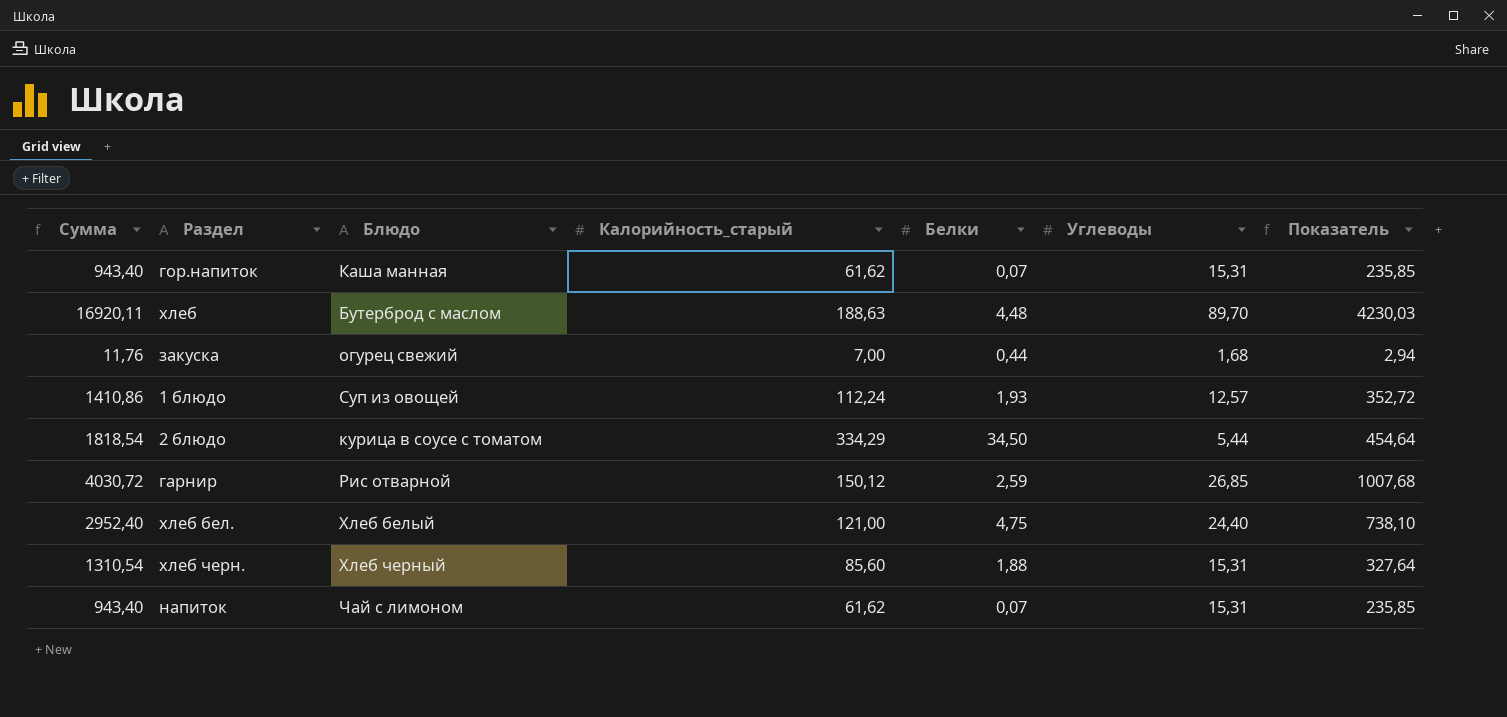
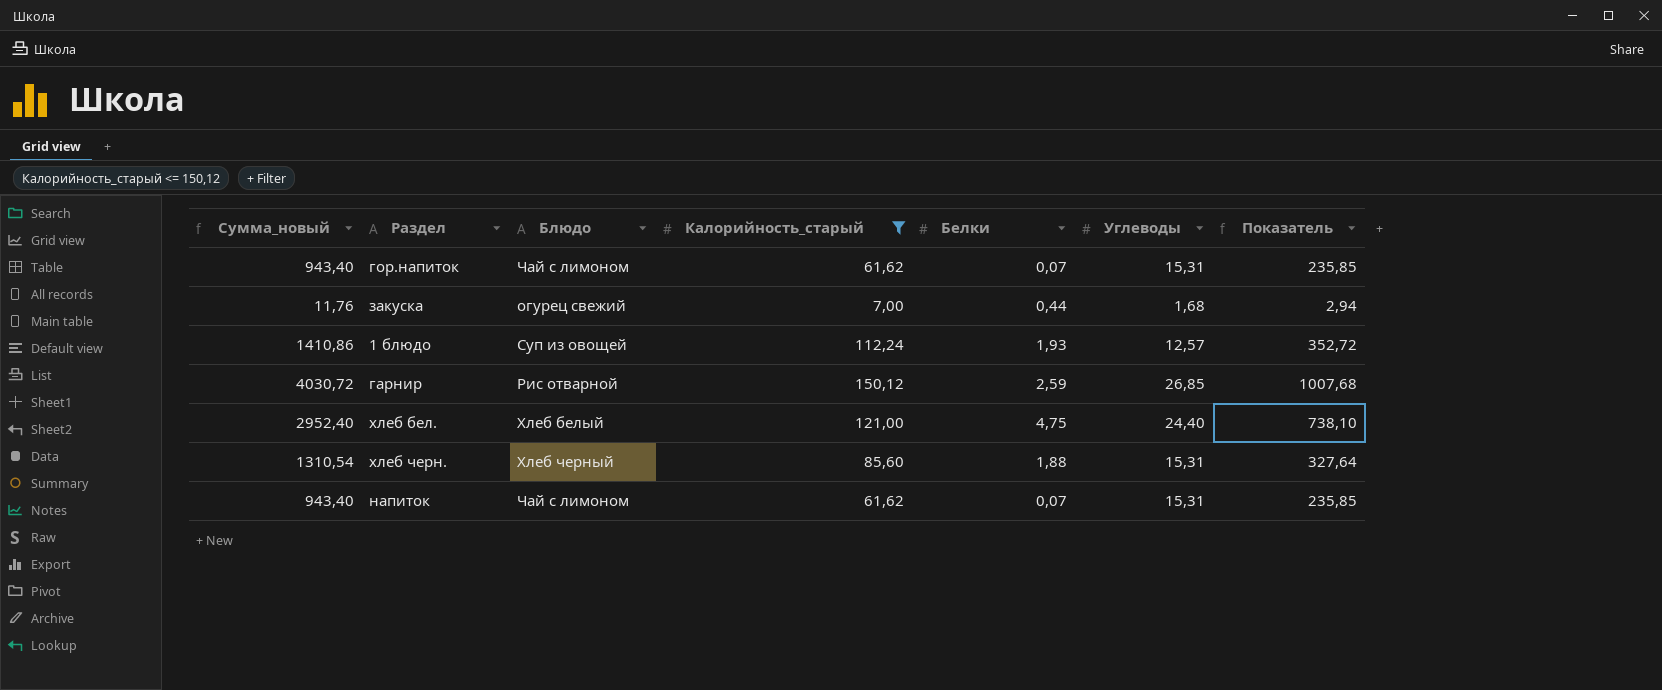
filter: none -> Калорийность_старый <= 150,12
column name: Сумма -> Сумма_новый
гор.напиток | Блюдо: Каша манная -> Чай с лимоном

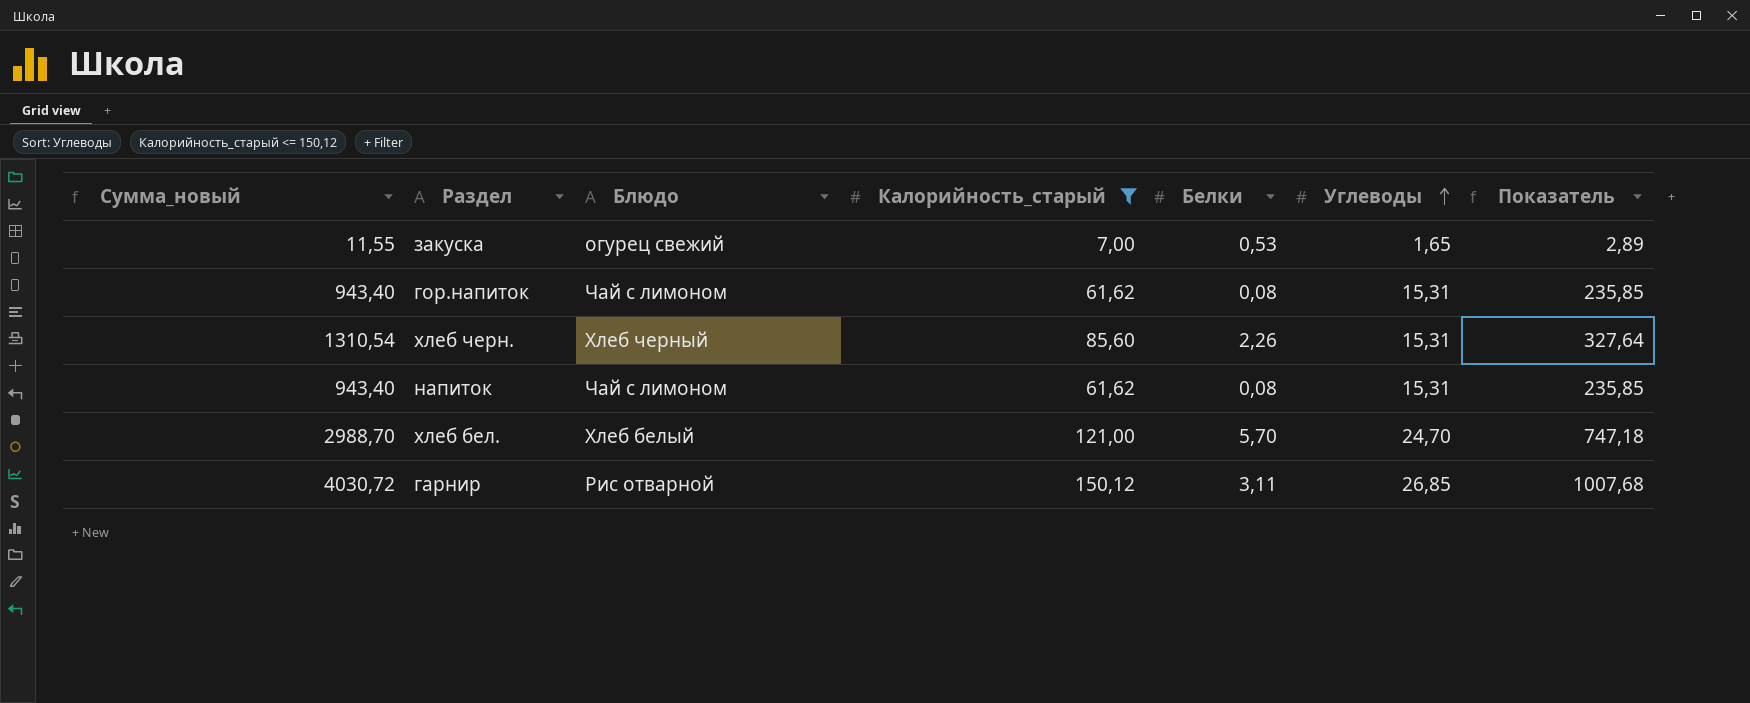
row order: none -> Углеводы ascending
row 1 блюдо: 1410,86 | Суп из овощей | 112,24 | 1,93 | 12,57 | 352,72 -> none
закуска | Сумма_новый: 11,76 -> 11,55
закуска | Белки: 0,44 -> 0,53
закуска | Углеводы: 1,68 -> 1,65
закуска | Показатель: 2,94 -> 2,89
гор.напиток | Белки: 0,07 -> 0,08
хлеб черн. | Белки: 1,88 -> 2,26
напиток | Белки: 0,07 -> 0,08
хлеб бел. | Сумма_новый: 2952,40 -> 2988,70
хлеб бел. | Белки: 4,75 -> 5,70
хлеб бел. | Углеводы: 24,40 -> 24,70
хлеб бел. | Показатель: 738,10 -> 747,18
гарнир | Белки: 2,59 -> 3,11

